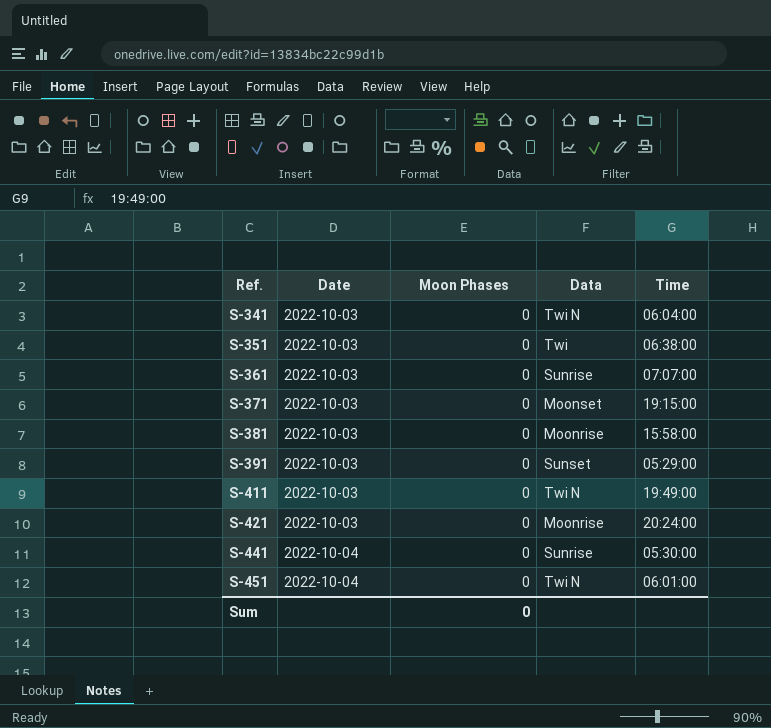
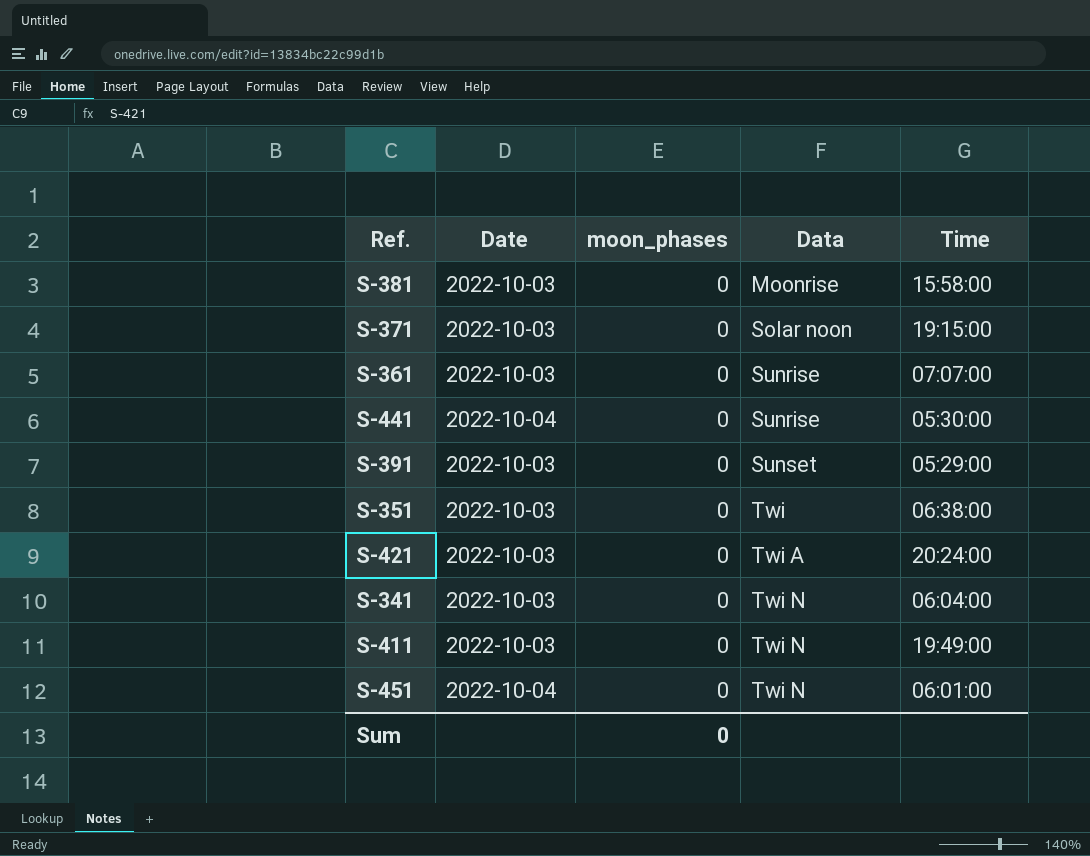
row order: Ref. ascending -> Data ascending
column name: Moon Phases -> moon_phases
S-371 | Data: Moonset -> Solar noon
S-421 | Data: Moonrise -> Twi A

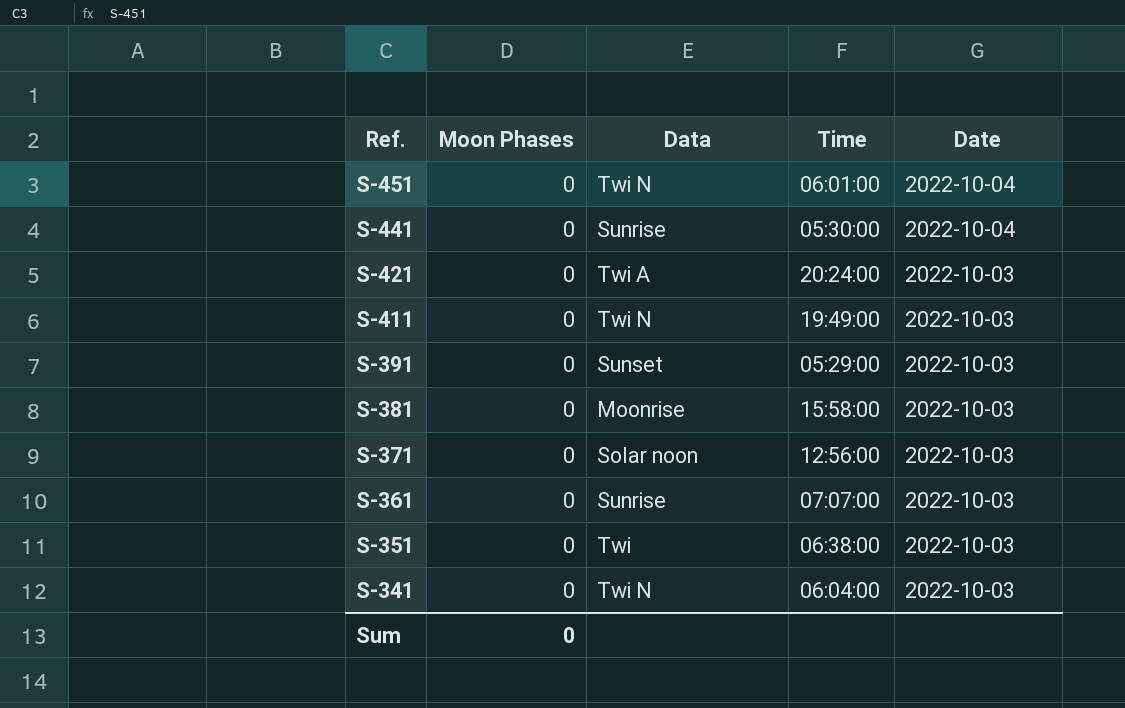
row order: Data ascending -> Ref. descending
column name: moon_phases -> Moon Phases
column Date | position: 2 -> 5
S-371 | Time: 19:15:00 -> 12:56:00

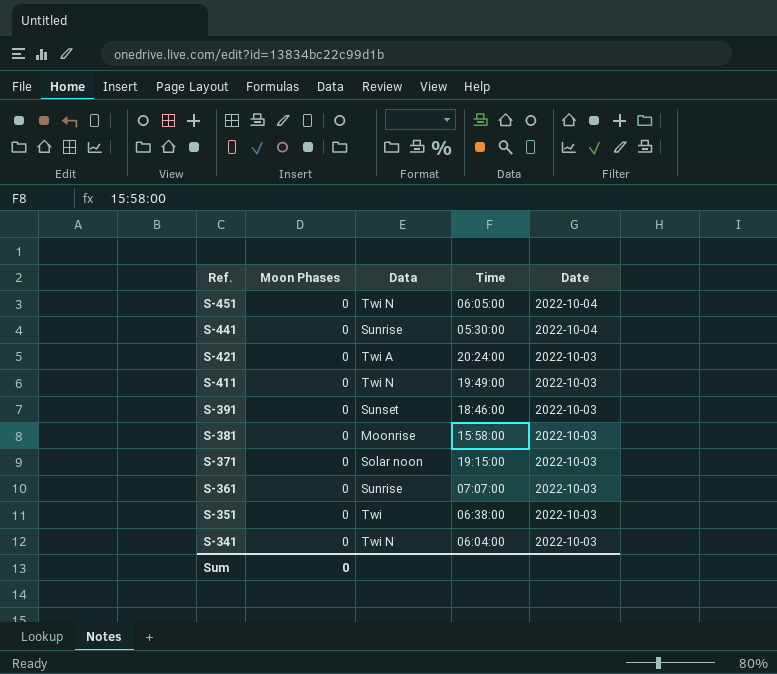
S-451 | Time: 06:01:00 -> 06:05:00
S-391 | Time: 05:29:00 -> 18:46:00
S-371 | Time: 12:56:00 -> 19:15:00

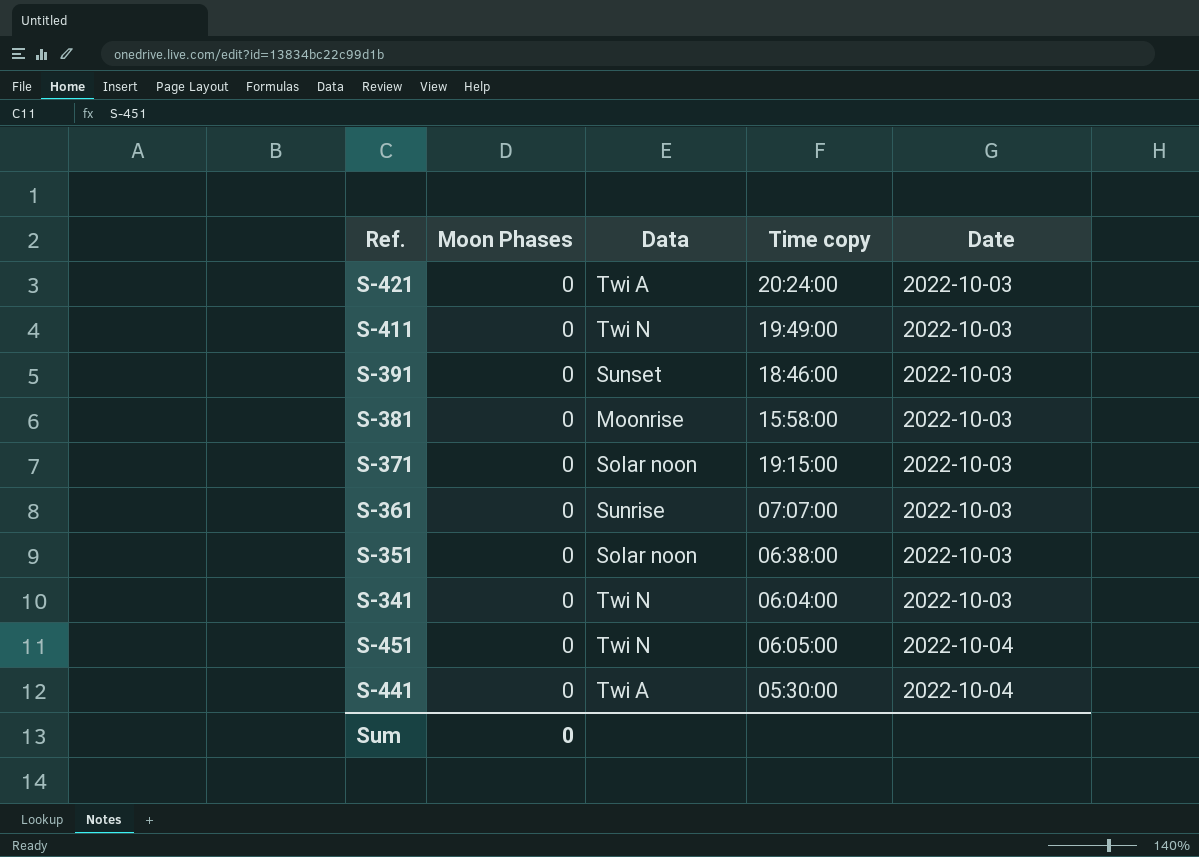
row order: Ref. descending -> Date ascending
column name: Time -> Time copy
S-351 | Data: Twi -> Solar noon
S-441 | Data: Sunrise -> Twi A

